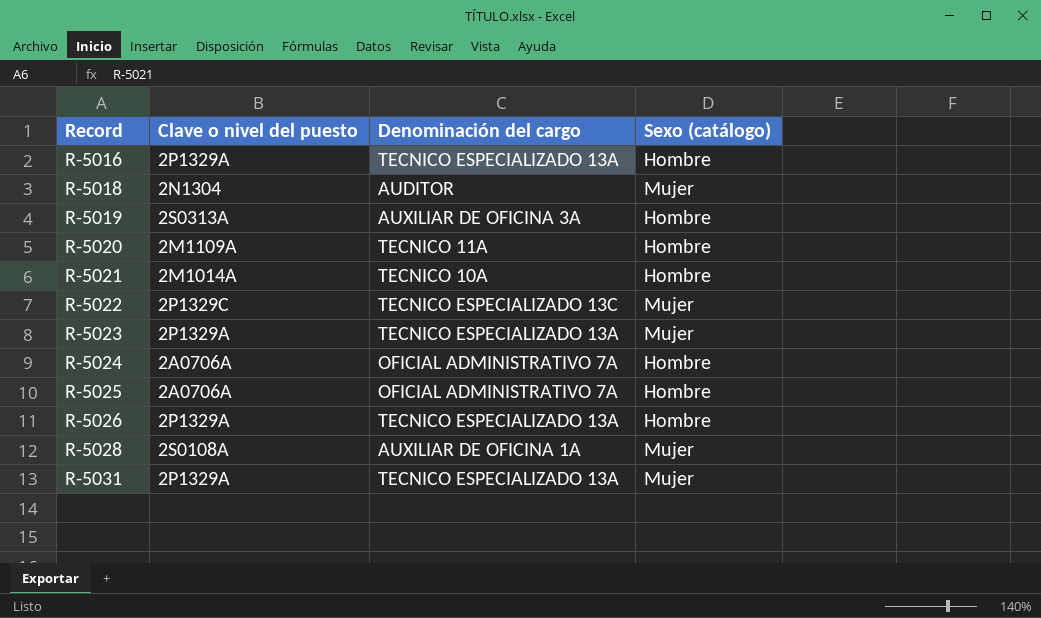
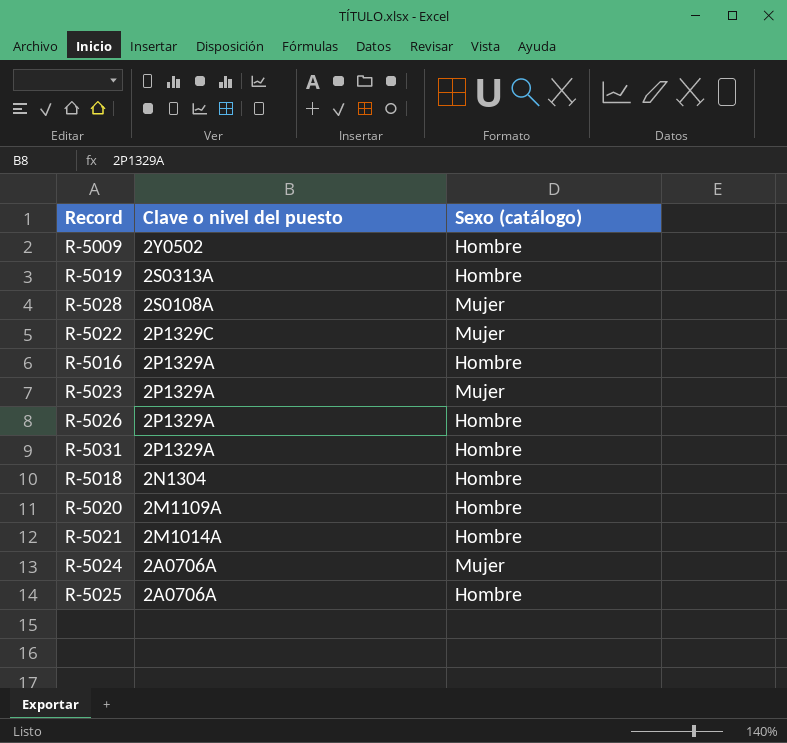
row order: Record ascending -> Clave o nivel del puesto descending
column Denominación del cargo | position: 3 -> none
row R-5009: none -> 2Y0502 | Hombre
R-5031 | Sexo (catálogo): Mujer -> Hombre
R-5018 | Sexo (catálogo): Mujer -> Hombre
R-5024 | Sexo (catálogo): Hombre -> Mujer

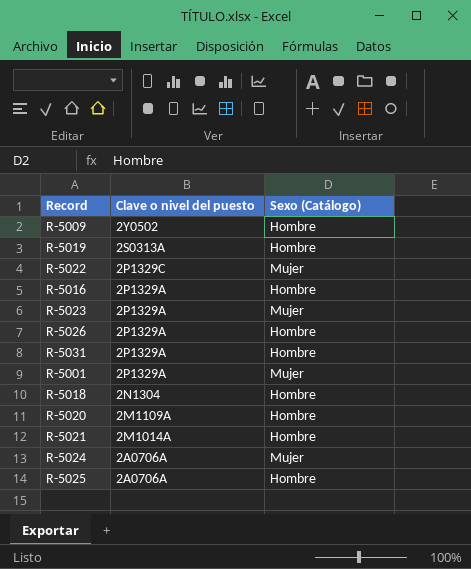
column name: Sexo (catálogo) -> Sexo (Catálogo)
row R-5028: 2S0108A | Mujer -> none
row R-5001: none -> 2P1329A | Mujer

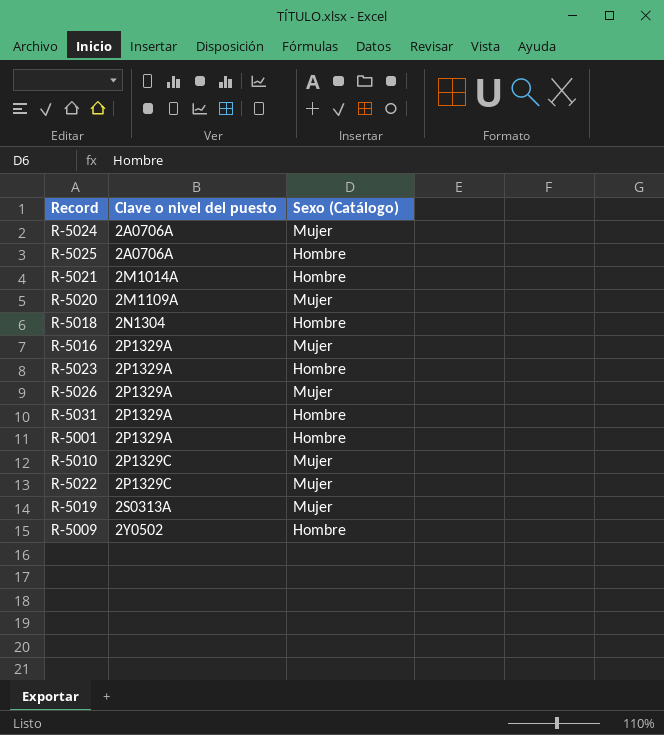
row order: Clave o nivel del puesto descending -> Clave o nivel del puesto ascending
R-5020 | Sexo (Catálogo): Hombre -> Mujer
R-5016 | Sexo (Catálogo): Hombre -> Mujer
R-5023 | Sexo (Catálogo): Mujer -> Hombre
R-5026 | Sexo (Catálogo): Hombre -> Mujer
R-5001 | Sexo (Catálogo): Mujer -> Hombre
row R-5010: none -> 2P1329C | Mujer
R-5019 | Sexo (Catálogo): Hombre -> Mujer

